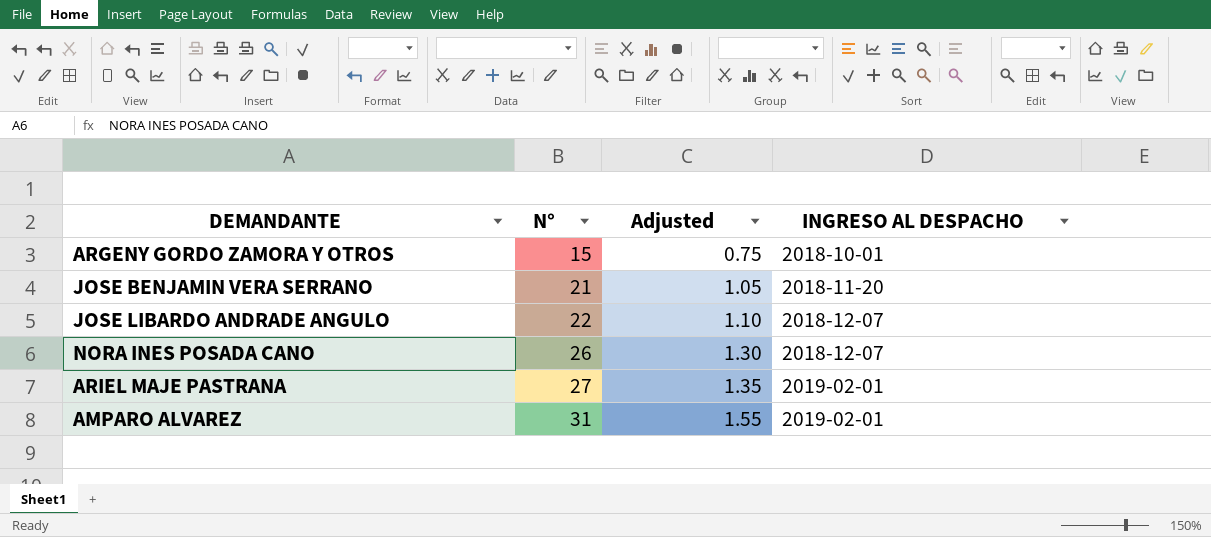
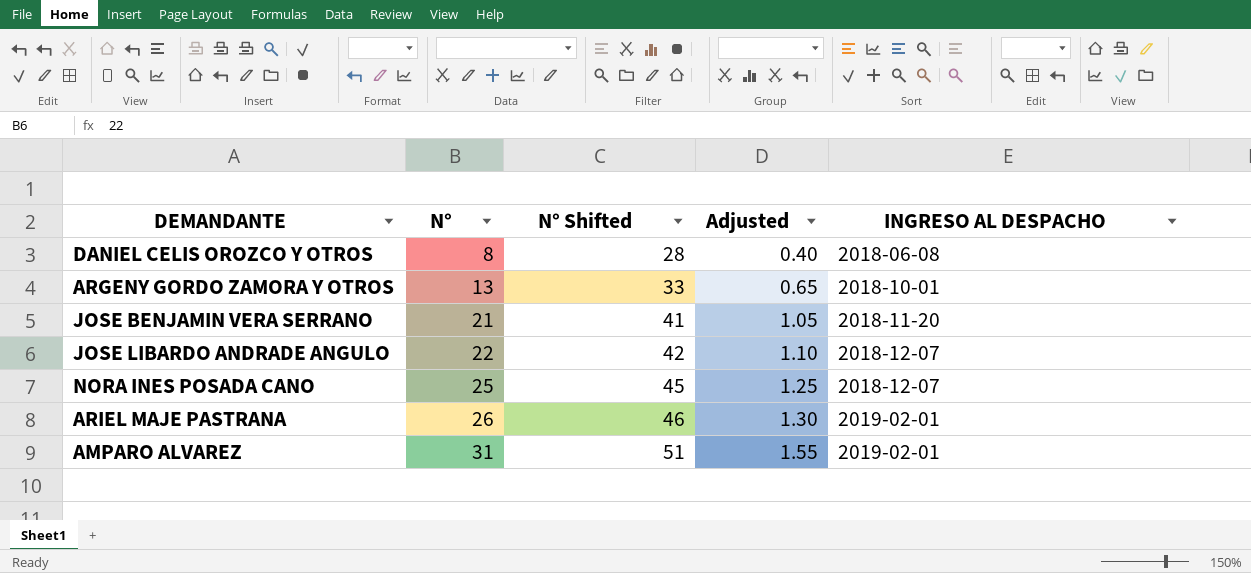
column N° Shifted | formula: none -> [N°] + 20
row DANIEL CELIS OROZCO Y OTROS: none -> 8 | 28 | 0.40 | 2018-06-08
ARGENY GORDO ZAMORA Y OTROS | N°: 15 -> 13
ARGENY GORDO ZAMORA Y OTROS | Adjusted: 0.75 -> 0.65
NORA INES POSADA CANO | N°: 26 -> 25
NORA INES POSADA CANO | Adjusted: 1.30 -> 1.25
ARIEL MAJE PASTRANA | N°: 27 -> 26
ARIEL MAJE PASTRANA | Adjusted: 1.35 -> 1.30

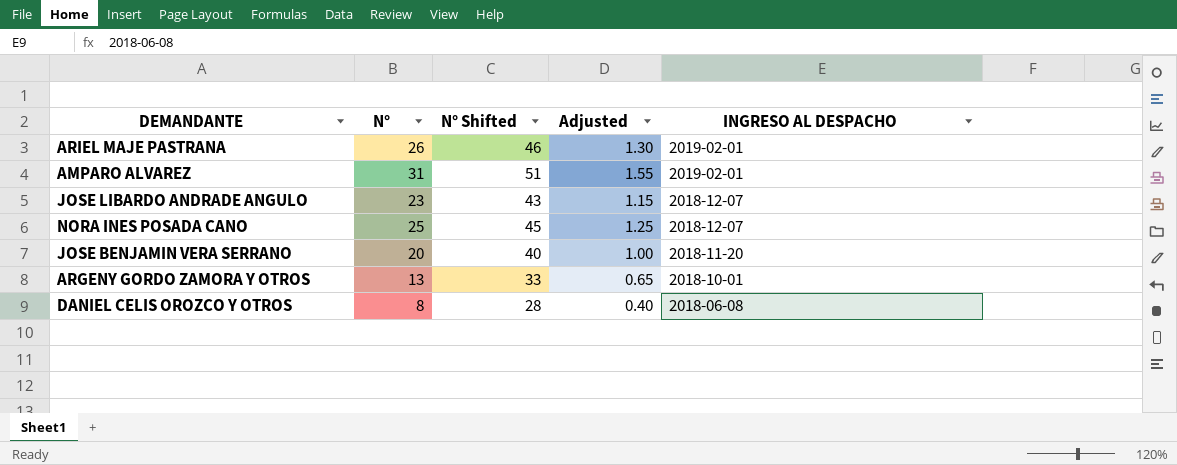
row order: N° ascending -> INGRESO AL DESPACHO descending
JOSE LIBARDO ANDRADE ANGULO | N°: 22 -> 23
JOSE LIBARDO ANDRADE ANGULO | N° Shifted: 42 -> 43
JOSE LIBARDO ANDRADE ANGULO | Adjusted: 1.10 -> 1.15
JOSE BENJAMIN VERA SERRANO | N°: 21 -> 20
JOSE BENJAMIN VERA SERRANO | N° Shifted: 41 -> 40
JOSE BENJAMIN VERA SERRANO | Adjusted: 1.05 -> 1.00

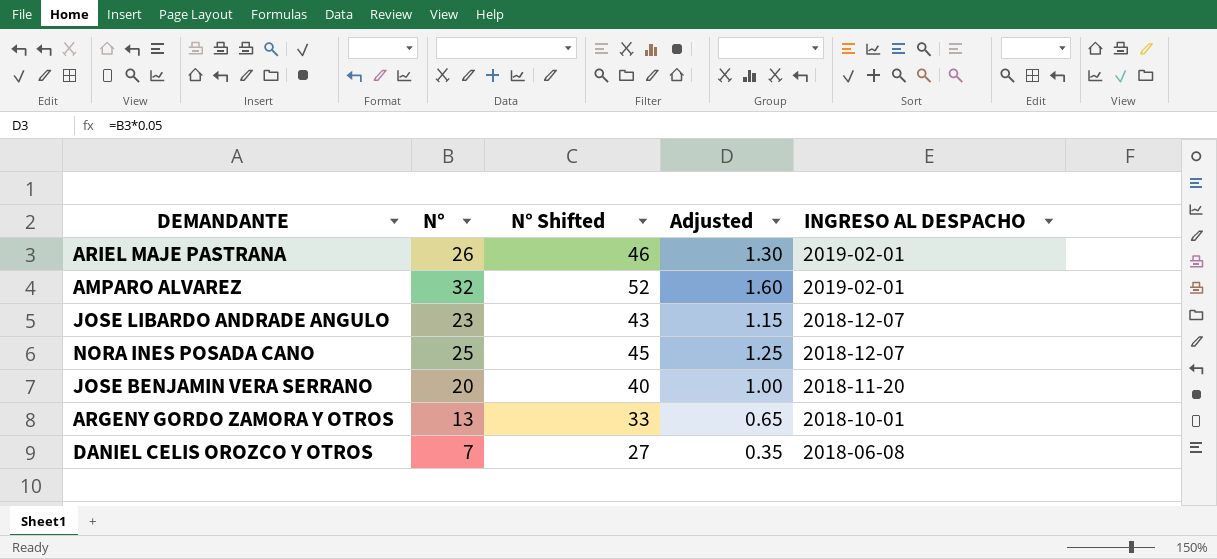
AMPARO ALVAREZ | N°: 31 -> 32
AMPARO ALVAREZ | N° Shifted: 51 -> 52
AMPARO ALVAREZ | Adjusted: 1.55 -> 1.60
DANIEL CELIS OROZCO Y OTROS | N°: 8 -> 7
DANIEL CELIS OROZCO Y OTROS | N° Shifted: 28 -> 27
DANIEL CELIS OROZCO Y OTROS | Adjusted: 0.40 -> 0.35

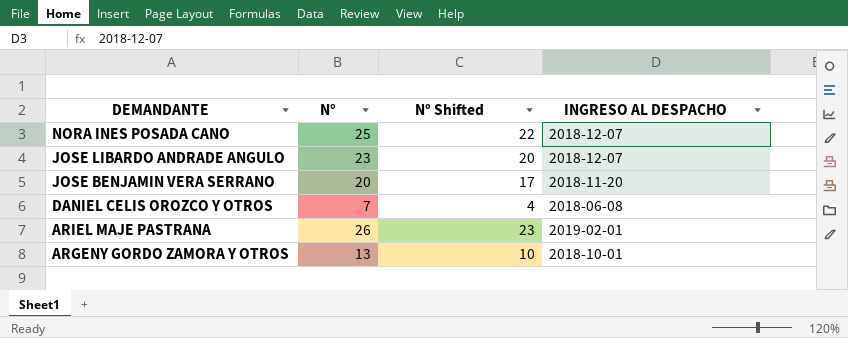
row order: INGRESO AL DESPACHO descending -> DEMANDANTE descending
column Adjusted | formula: [N°] * 0.05 -> none
column N° Shifted | formula: [N°] + 20 -> [N°] - 3
row AMPARO ALVAREZ: 32 | 52 | 1.60 | 2019-02-01 -> none

